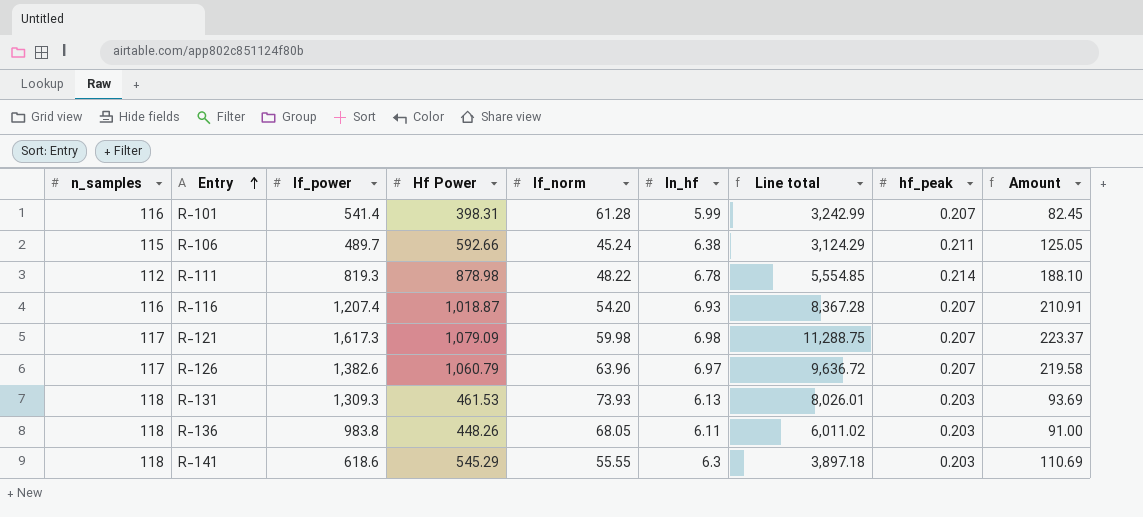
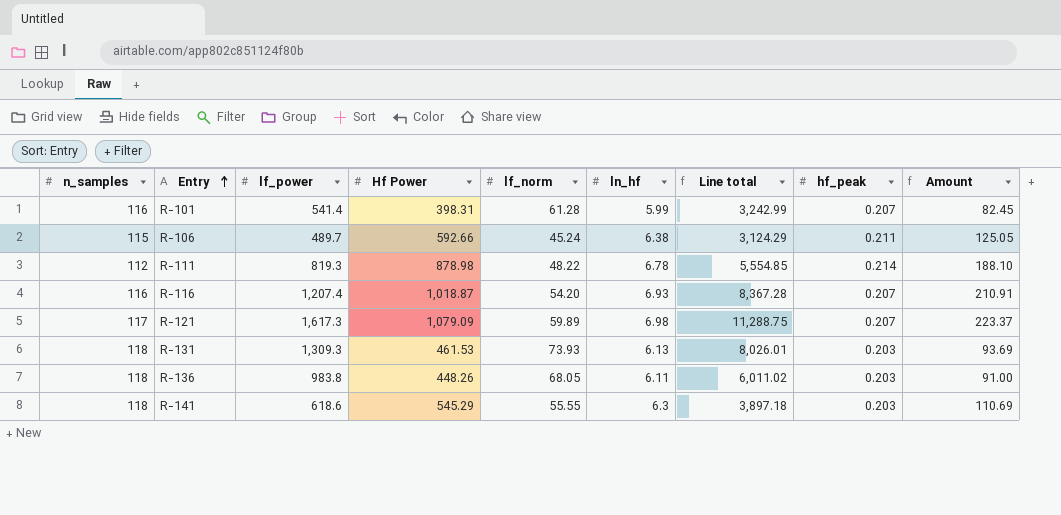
row R-126: 117 | 1,382.6 | 1,060.79 | 63.96 | 6.97 | 9,636.72 | 0.207 | 219.58 -> none
R-121 | lf_norm: 59.98 -> 59.89

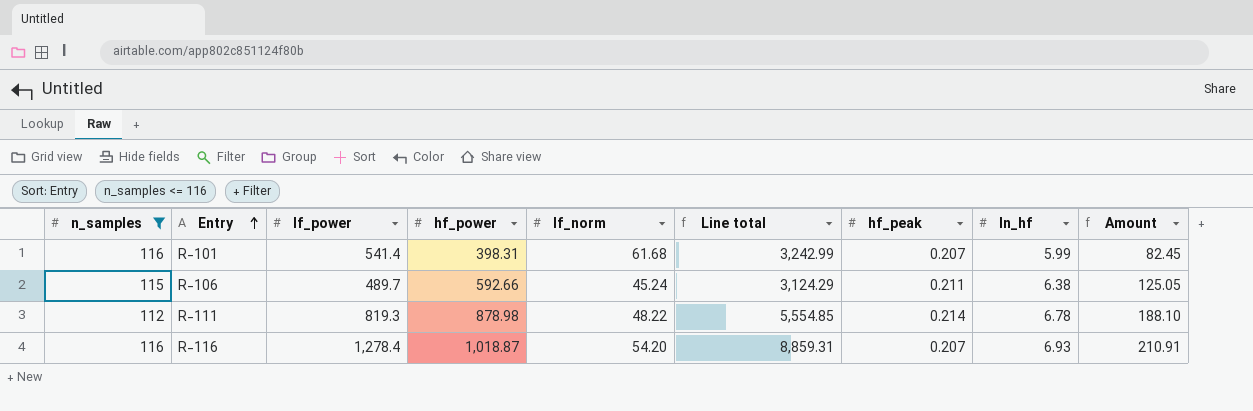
filter: none -> n_samples <= 116
column name: Hf Power -> hf_power
column ln_hf | position: 6 -> 8
R-101 | lf_norm: 61.28 -> 61.68
R-116 | lf_power: 1,207.4 -> 1,278.4
R-116 | Line total: 8,367.28 -> 8,859.31

